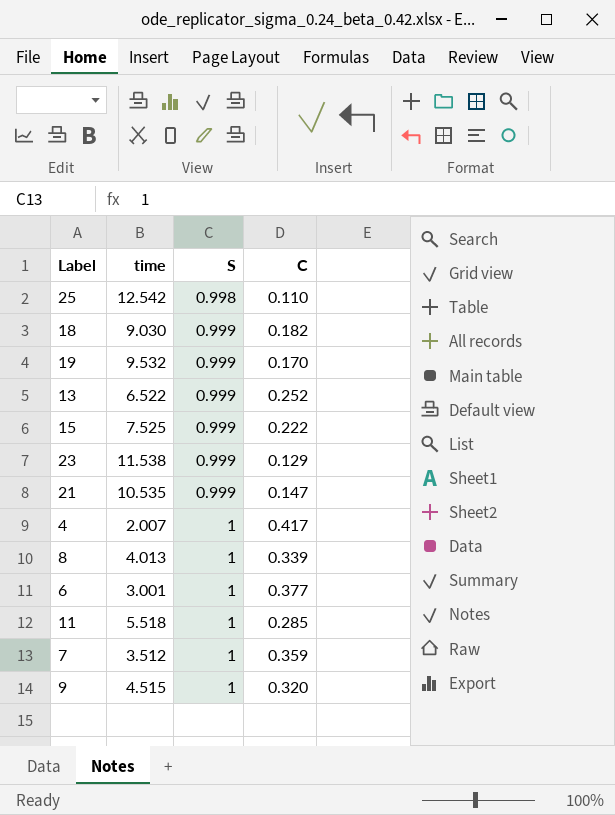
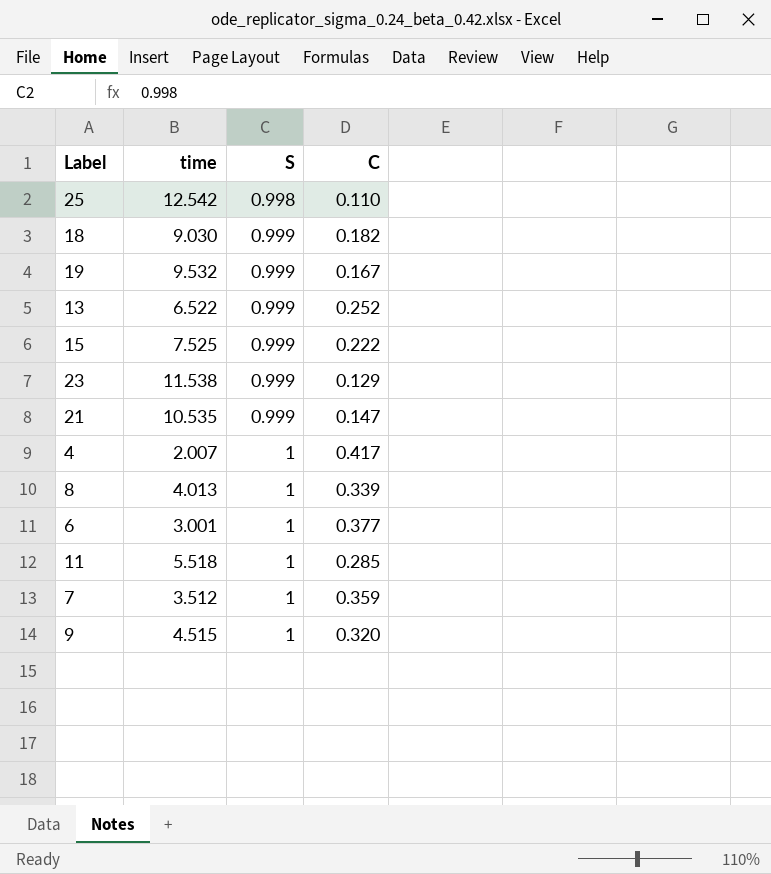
19 | C: 0.170 -> 0.167

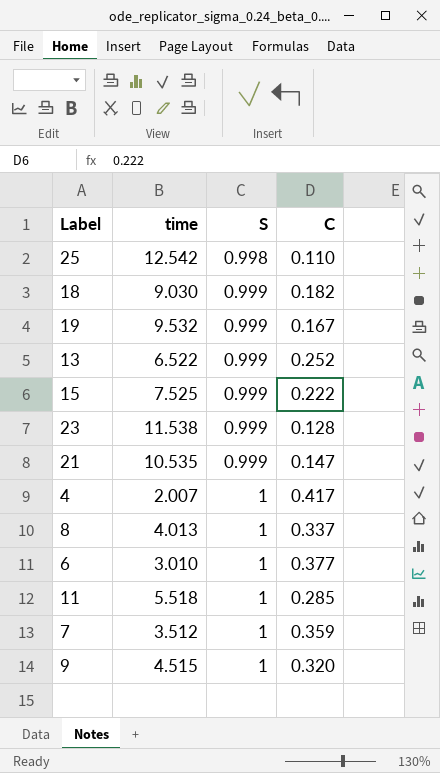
23 | C: 0.129 -> 0.128
8 | C: 0.339 -> 0.337
6 | time: 3.001 -> 3.010

